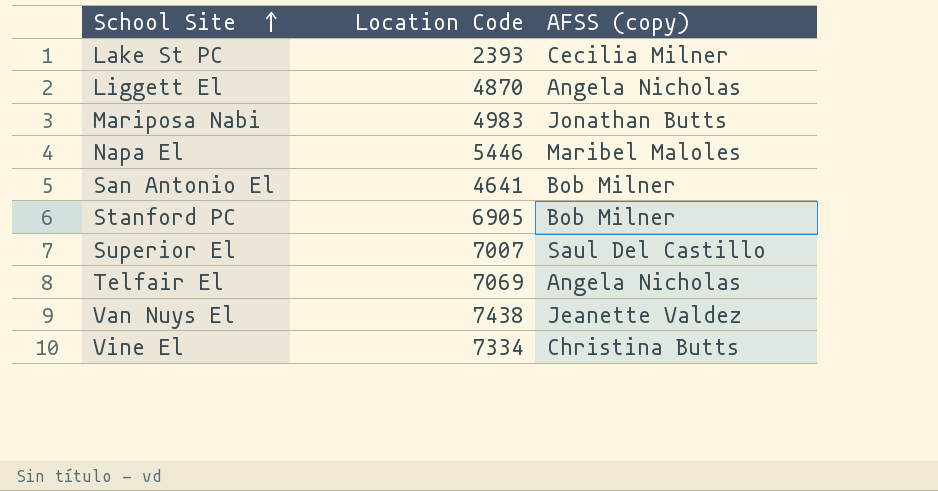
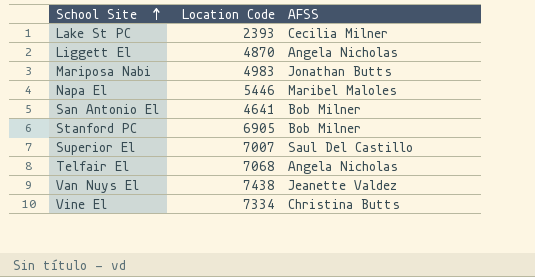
column name: AFSS (copy) -> AFSS
Telfair El | Location Code: 7069 -> 7068

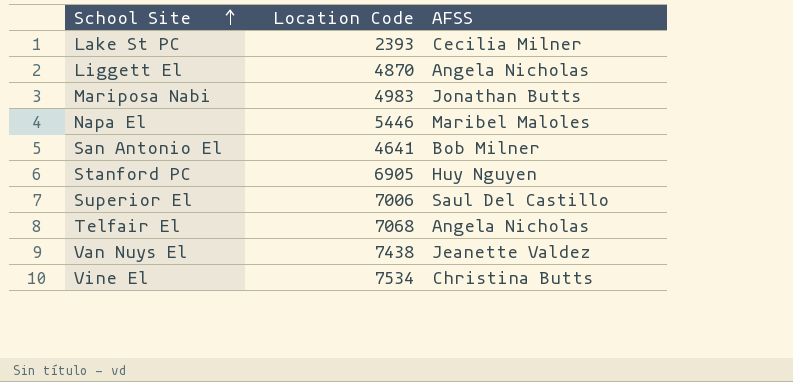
Stanford PC | AFSS: Bob Milner -> Huy Nguyen
Superior El | Location Code: 7007 -> 7006
Vine El | Location Code: 7334 -> 7534

